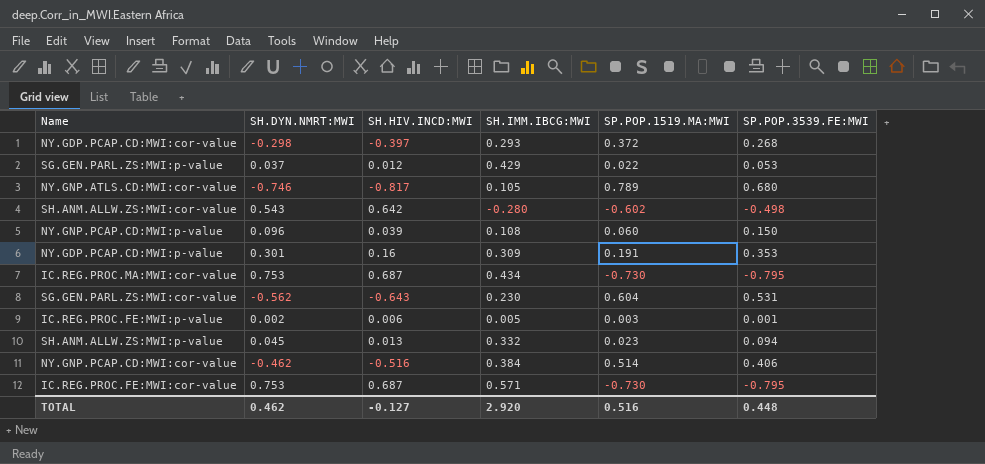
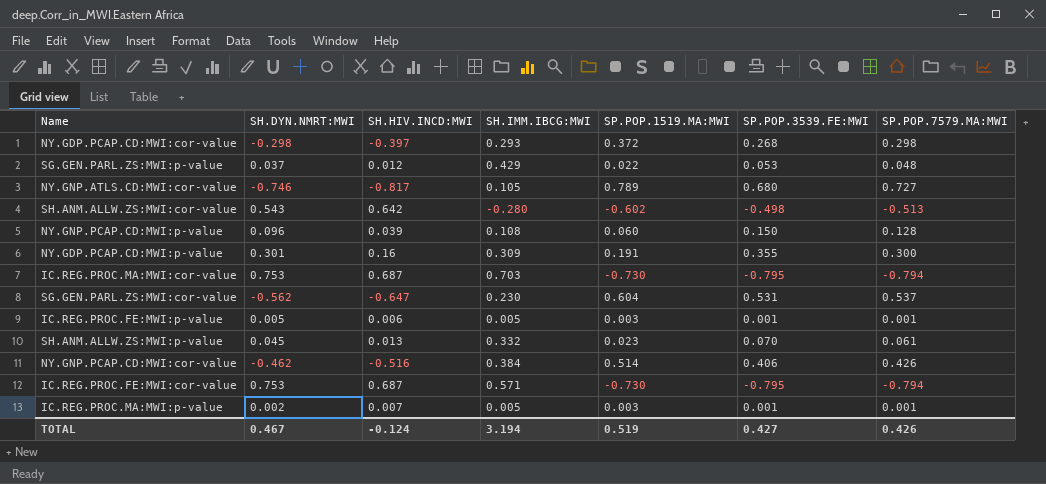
column SP.POP.7579.MA:MWI | position: none -> 7
NY.GDP.PCAP.CD:MWI:p-value | SP.POP.3539.FE:MWI: 0.353 -> 0.355
IC.REG.PROC.MA:MWI:cor-value | SH.IMM.IBCG:MWI: 0.434 -> 0.703
SG.GEN.PARL.ZS:MWI:cor-value | SH.HIV.INCD:MWI: -0.643 -> -0.647
IC.REG.PROC.FE:MWI:p-value | SH.DYN.NMRT:MWI: 0.002 -> 0.005
SH.ANM.ALLW.ZS:MWI:p-value | SP.POP.3539.FE:MWI: 0.094 -> 0.070
row IC.REG.PROC.MA:MWI:p-value: none -> 0.002 | 0.007 | 0.005 | 0.003 | 0.001 | 0.001
TOTAL | SH.DYN.NMRT:MWI: 0.462 -> 0.467
TOTAL | SH.HIV.INCD:MWI: -0.127 -> -0.124
TOTAL | SH.IMM.IBCG:MWI: 2.920 -> 3.194
TOTAL | SP.POP.1519.MA:MWI: 0.516 -> 0.519
TOTAL | SP.POP.3539.FE:MWI: 0.448 -> 0.427

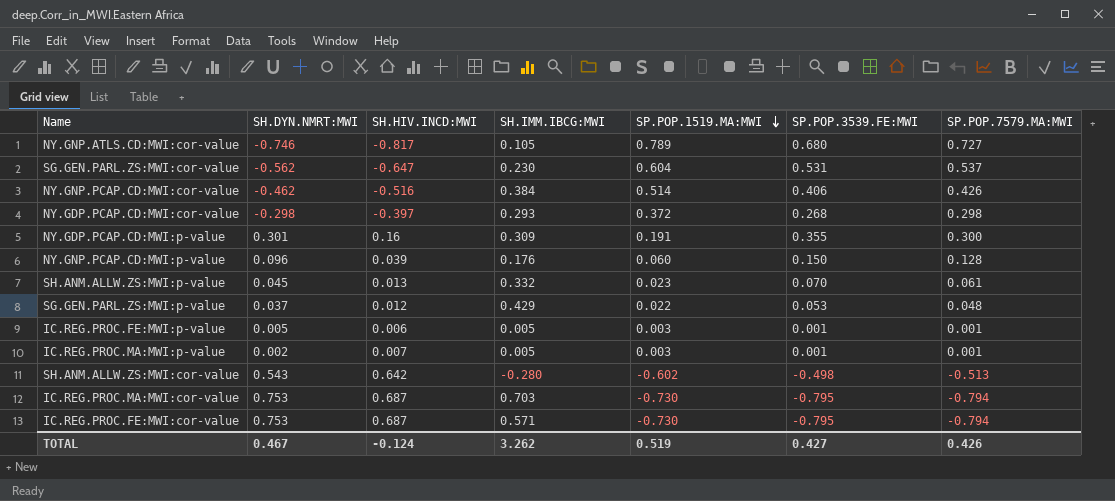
row order: none -> SP.POP.1519.MA:MWI descending
NY.GNP.PCAP.CD:MWI:p-value | SH.IMM.IBCG:MWI: 0.108 -> 0.176
TOTAL | SH.IMM.IBCG:MWI: 3.194 -> 3.262

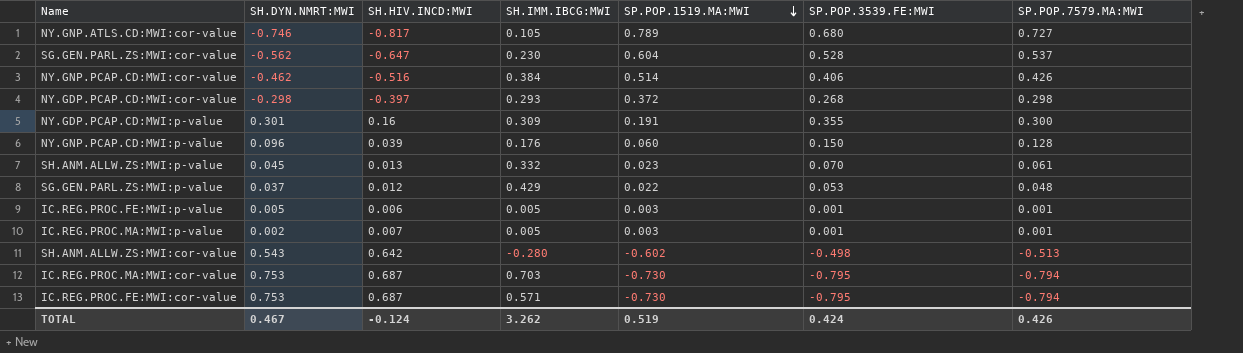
SG.GEN.PARL.ZS:MWI:cor-value | SP.POP.3539.FE:MWI: 0.531 -> 0.528
TOTAL | SP.POP.3539.FE:MWI: 0.427 -> 0.424

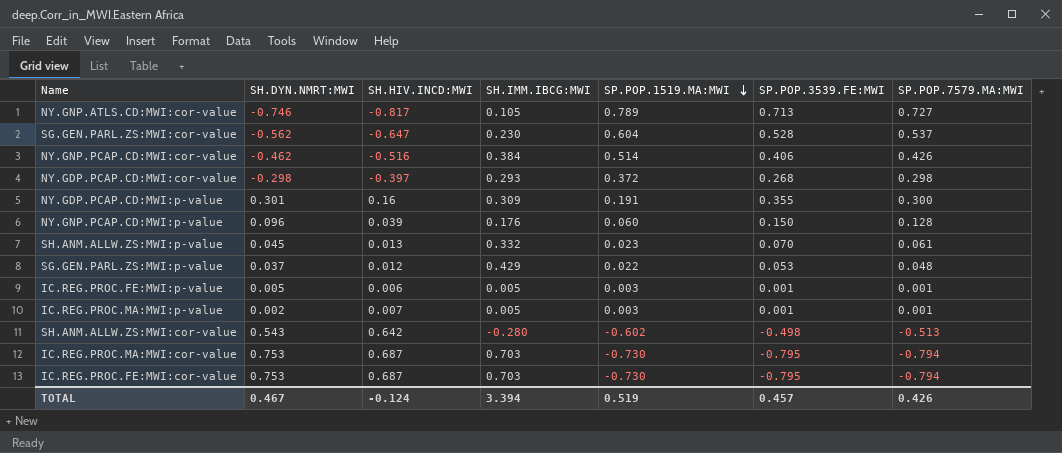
NY.GNP.ATLS.CD:MWI:cor-value | SP.POP.3539.FE:MWI: 0.680 -> 0.713
IC.REG.PROC.FE:MWI:cor-value | SH.IMM.IBCG:MWI: 0.571 -> 0.703
TOTAL | SH.IMM.IBCG:MWI: 3.262 -> 3.394
TOTAL | SP.POP.3539.FE:MWI: 0.424 -> 0.457

